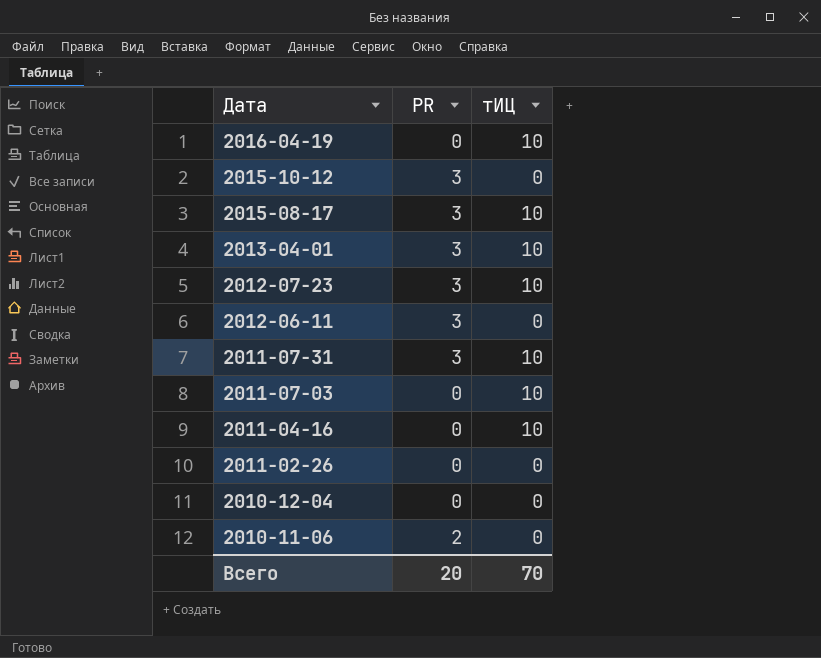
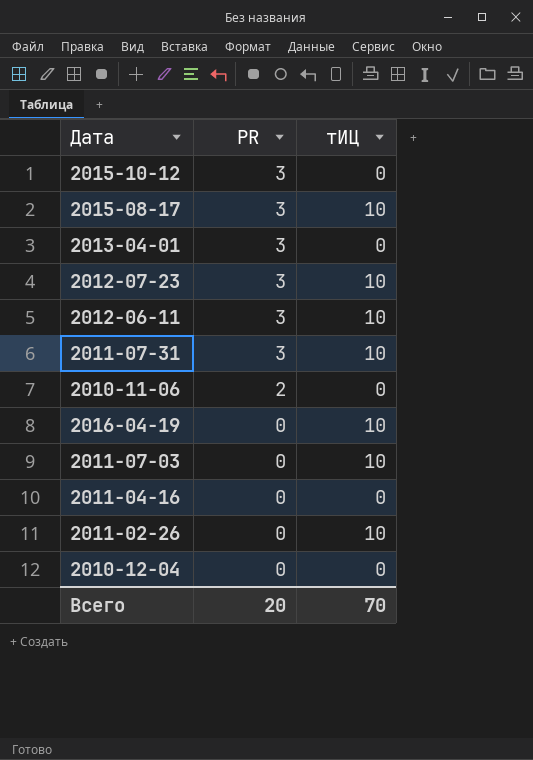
row order: Дата descending -> PR descending
2013-04-01 | тИЦ: 10 -> 0
2012-06-11 | тИЦ: 0 -> 10
2011-04-16 | тИЦ: 10 -> 0
2011-02-26 | тИЦ: 0 -> 10

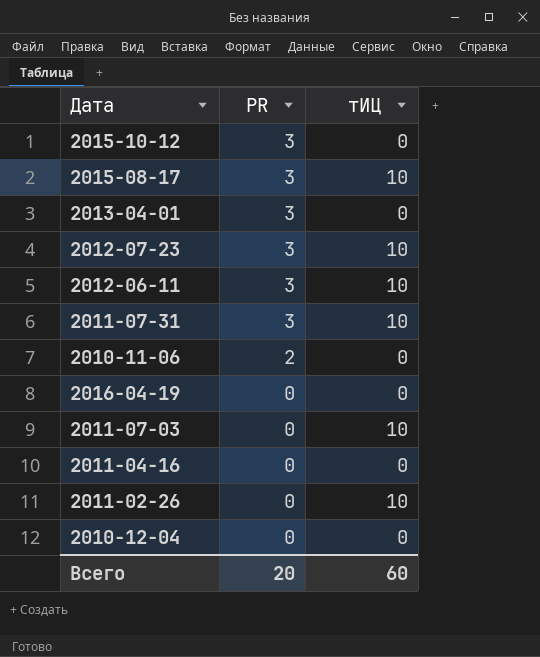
2016-04-19 | тИЦ: 10 -> 0
Всего | тИЦ: 70 -> 60

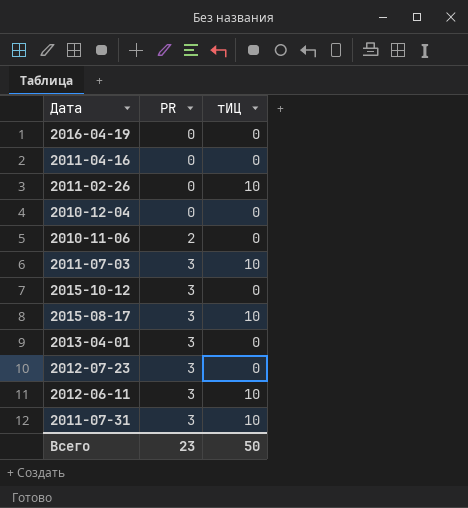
row order: PR descending -> PR ascending
2011-07-03 | PR: 0 -> 3
2012-07-23 | тИЦ: 10 -> 0
Всего | PR: 20 -> 23
Всего | тИЦ: 60 -> 50

